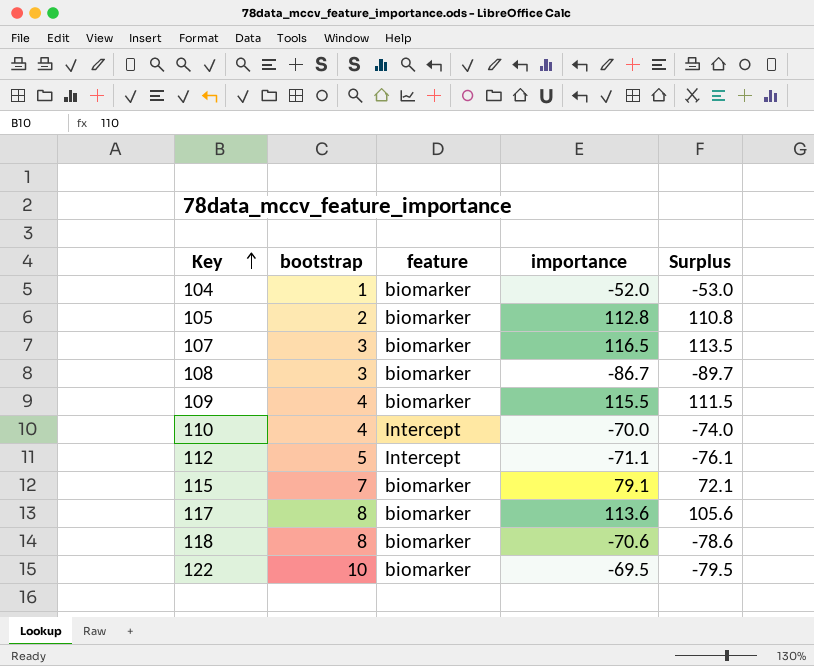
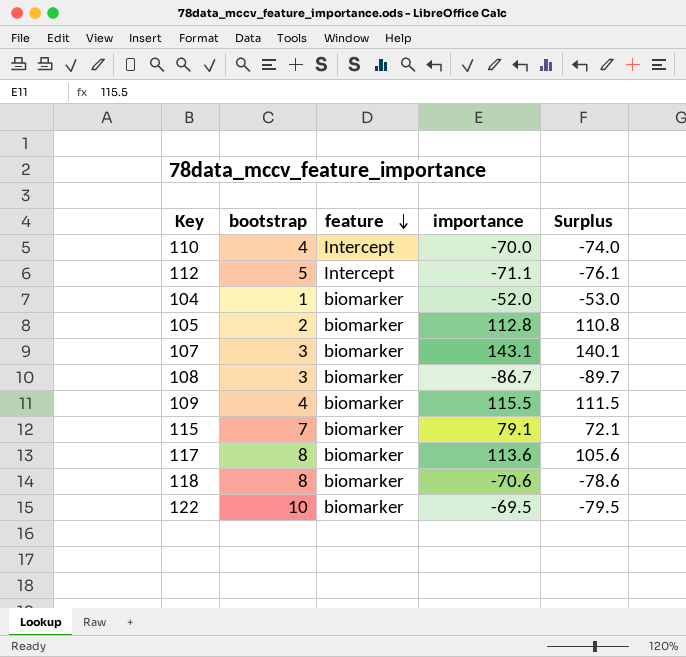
row order: Key ascending -> feature descending
107 | importance: 116.5 -> 143.1
107 | Surplus: 113.5 -> 140.1

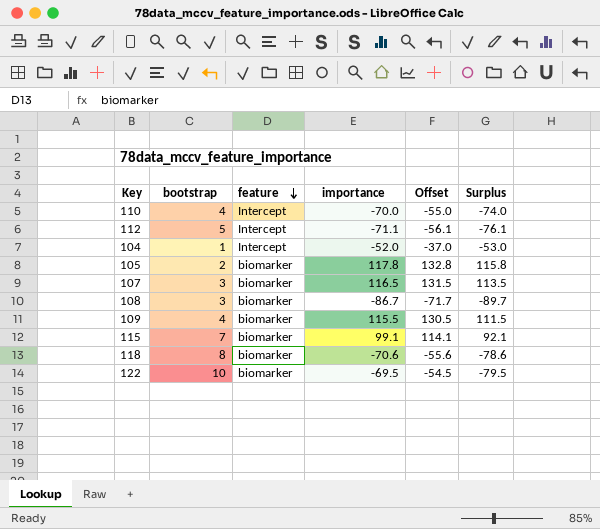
column Offset | formula: none -> [importance] + 15
row 117: 8 | biomarker | 113.6 | 105.6 -> none
104 | feature: biomarker -> Intercept
105 | importance: 112.8 -> 117.8
105 | Surplus: 110.8 -> 115.8
107 | importance: 143.1 -> 116.5
107 | Surplus: 140.1 -> 113.5
115 | importance: 79.1 -> 99.1
115 | Surplus: 72.1 -> 92.1

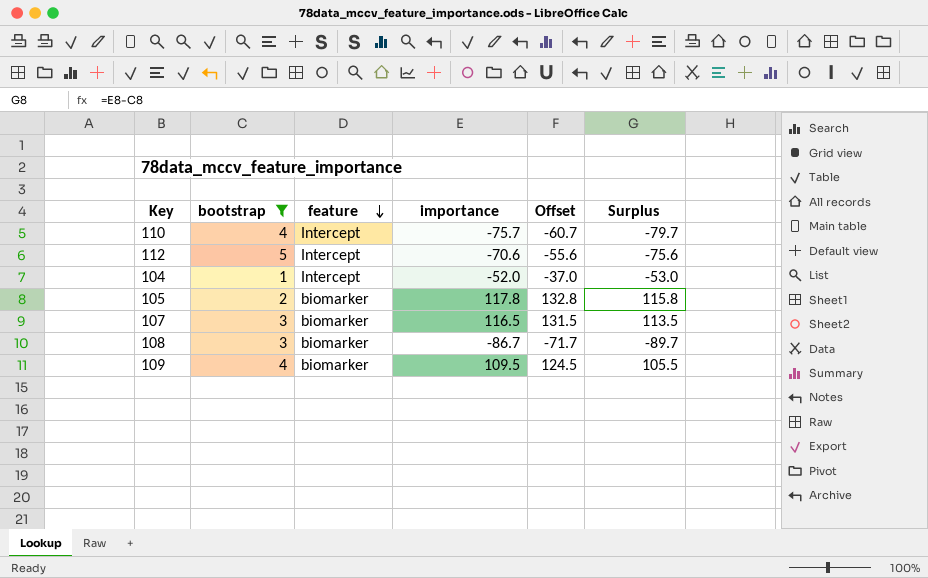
filter: none -> bootstrap <= 5
110 | importance: -70.0 -> -75.7
110 | Offset: -55.0 -> -60.7
110 | Surplus: -74.0 -> -79.7
112 | importance: -71.1 -> -70.6
112 | Offset: -56.1 -> -55.6
112 | Surplus: -76.1 -> -75.6
109 | importance: 115.5 -> 109.5
109 | Offset: 130.5 -> 124.5
109 | Surplus: 111.5 -> 105.5

